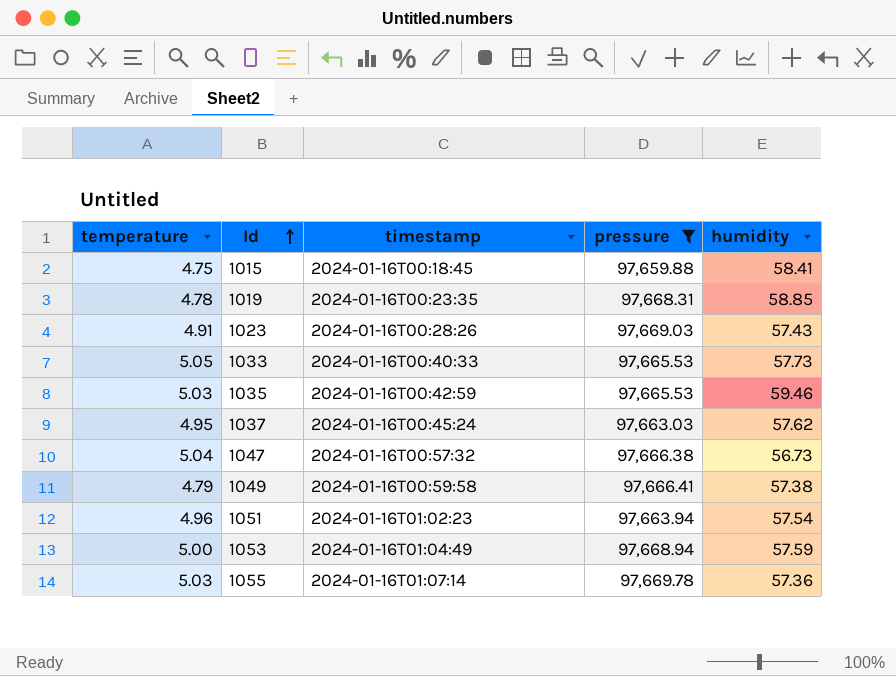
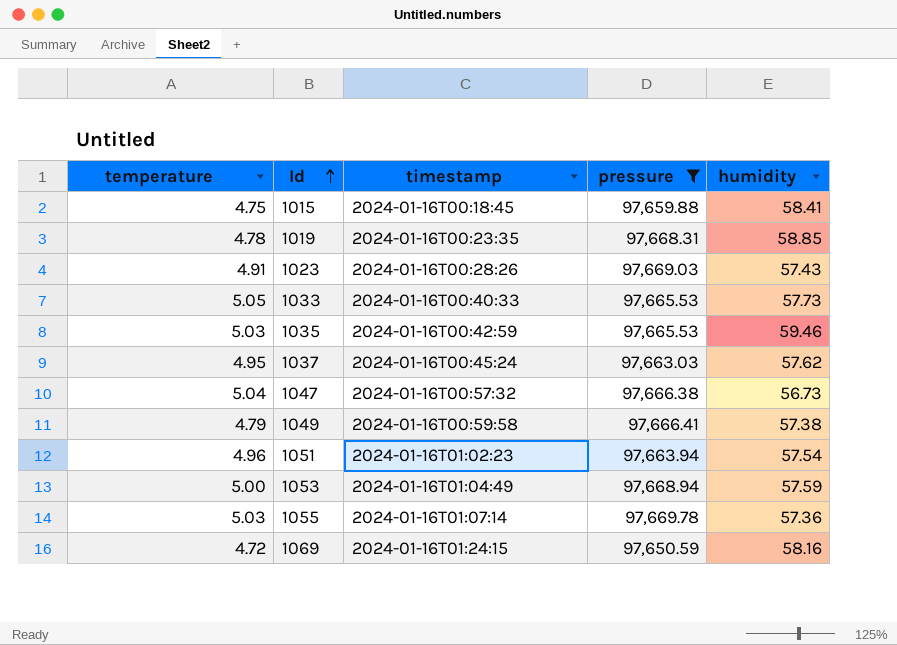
row 1069: none -> 4.72 | 2024-01-16T01:24:15 | 97,650.59 | 58.16

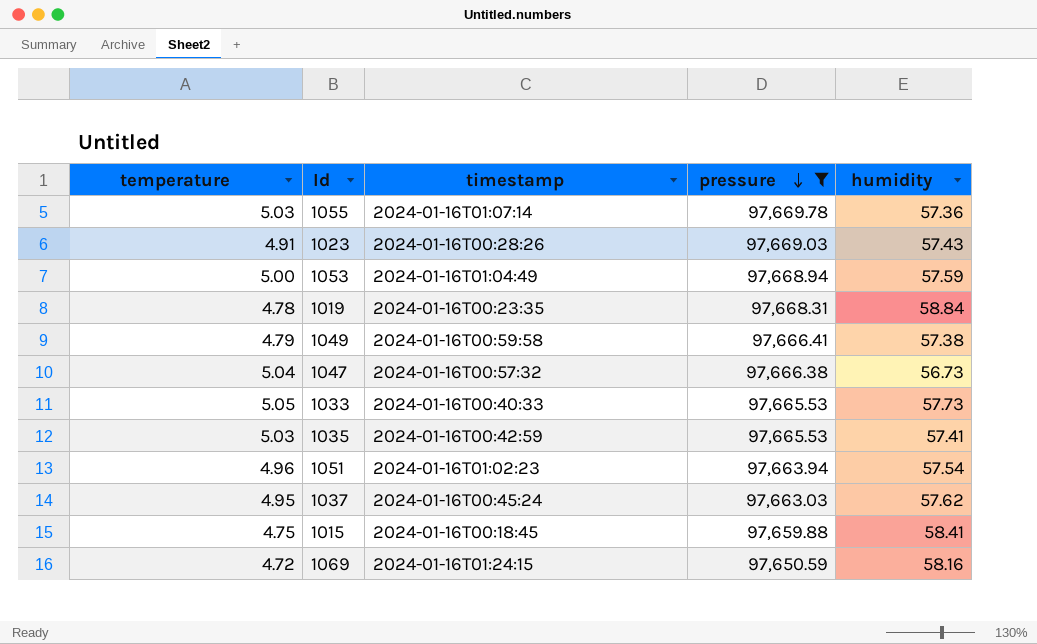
row order: Id ascending -> pressure descending
1019 | humidity: 58.85 -> 58.84
1035 | humidity: 59.46 -> 57.41

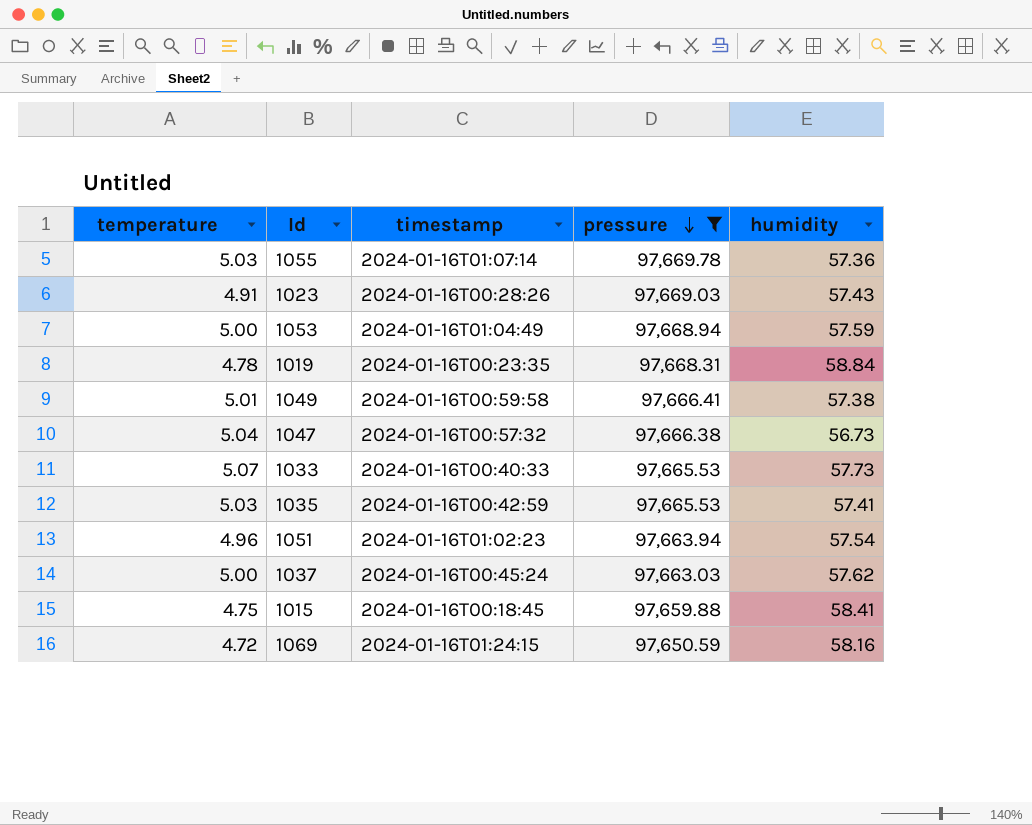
1049 | temperature: 4.79 -> 5.01
1033 | temperature: 5.05 -> 5.07
1037 | temperature: 4.95 -> 5.00

